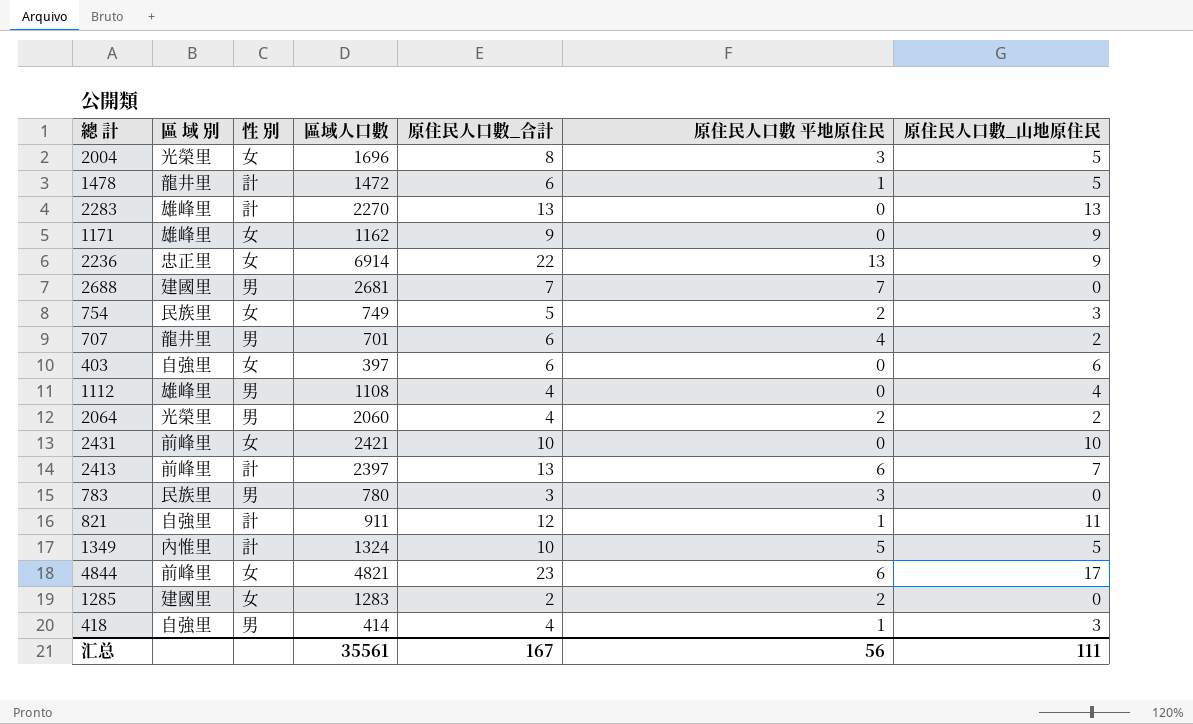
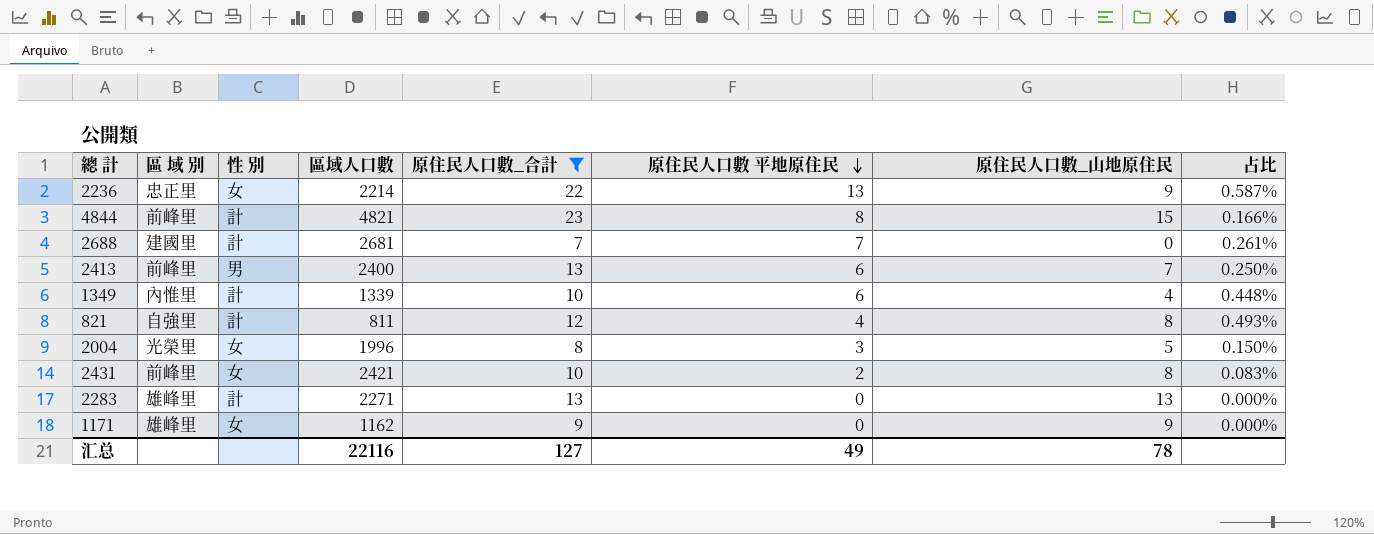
filter: none -> 原住民人口數_合計 >= 7
row order: none -> 原住民人口數 平地原住民 descending
column 占比 | formula: none -> [原住民人口數 平地原住民] / [區域人口數]
2236 | 區域人口數: 6914 -> 2214
4844 | 性 別: 女 -> 計
4844 | 原住民人口數 平地原住民: 6 -> 8
4844 | 原住民人口數_山地原住民: 17 -> 15
2688 | 性 別: 男 -> 計
2413 | 性 別: 計 -> 男
2413 | 區域人口數: 2397 -> 2400
1349 | 區域人口數: 1324 -> 1339
1349 | 原住民人口數 平地原住民: 5 -> 6
1349 | 原住民人口數_山地原住民: 5 -> 4
821 | 區域人口數: 911 -> 811
821 | 原住民人口數 平地原住民: 1 -> 4
821 | 原住民人口數_山地原住民: 11 -> 8
2004 | 區域人口數: 1696 -> 1996
2431 | 原住民人口數 平地原住民: 0 -> 2
2431 | 原住民人口數_山地原住民: 10 -> 8
2283 | 區域人口數: 2270 -> 2271
汇总 | 區域人口數: 35561 -> 22116
汇总 | 原住民人口數_合計: 167 -> 127
汇总 | 原住民人口數 平地原住民: 56 -> 49
汇总 | 原住民人口數_山地原住民: 111 -> 78

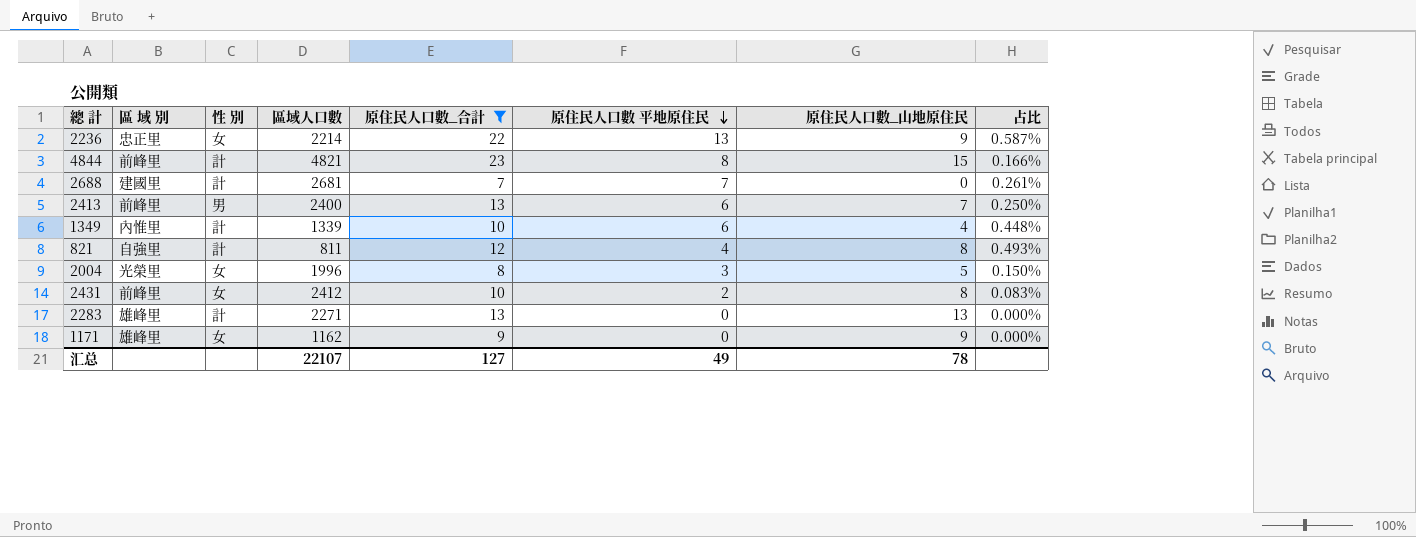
2431 | 區域人口數: 2421 -> 2412
汇总 | 區域人口數: 22116 -> 22107

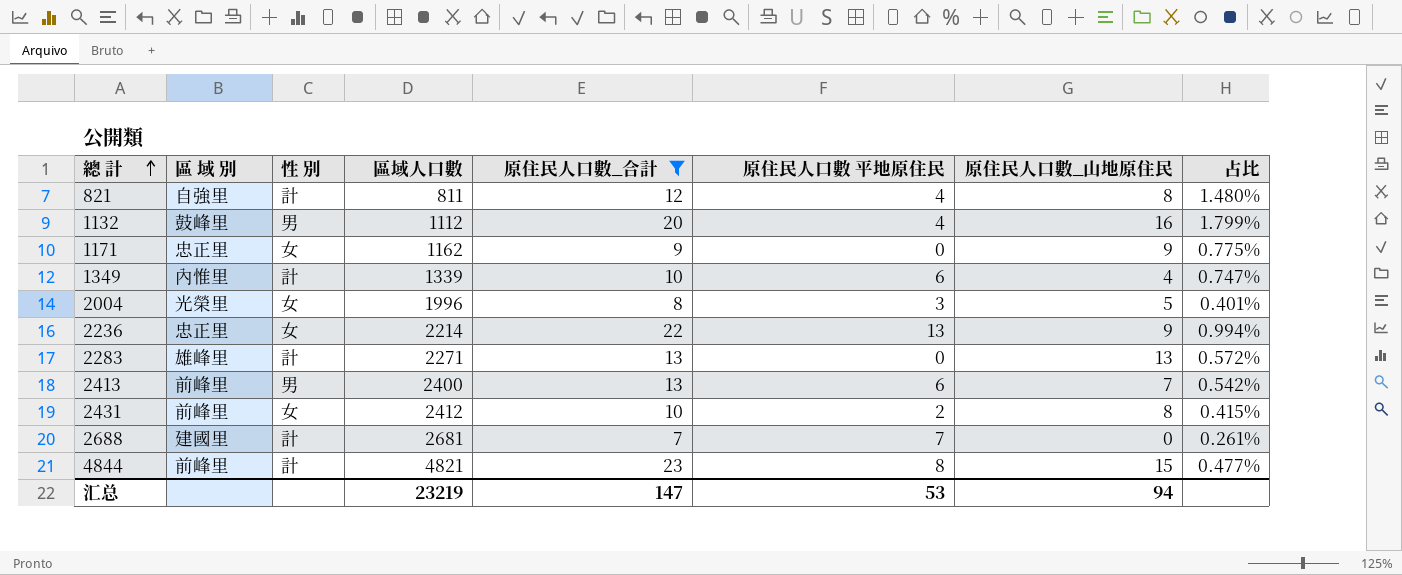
row order: 原住民人口數 平地原住民 descending -> 總 計 ascending
column 占比 | formula: [原住民人口數 平地原住民] / [區域人口數] -> [原住民人口數_合計] / [區域人口數]
row 1132: none -> 鼓峰里 | 男 | 1112 | 20 | 4 | 16 | 1.799%
1171 | 區 域 別: 雄峰里 -> 忠正里
汇总 | 區域人口數: 22107 -> 23219
汇总 | 原住民人口數_合計: 127 -> 147
汇总 | 原住民人口數 平地原住民: 49 -> 53
汇总 | 原住民人口數_山地原住民: 78 -> 94

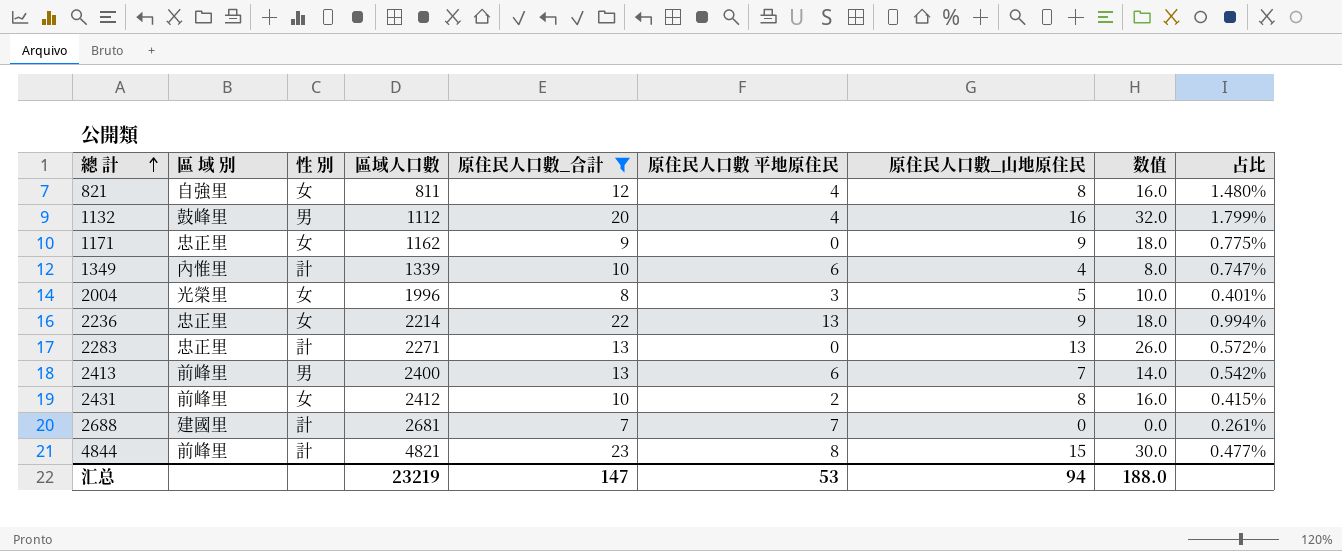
column 数值 | formula: none -> [原住民人口數_山地原住民] * 2
821 | 性 別: 計 -> 女
2283 | 區 域 別: 雄峰里 -> 忠正里

